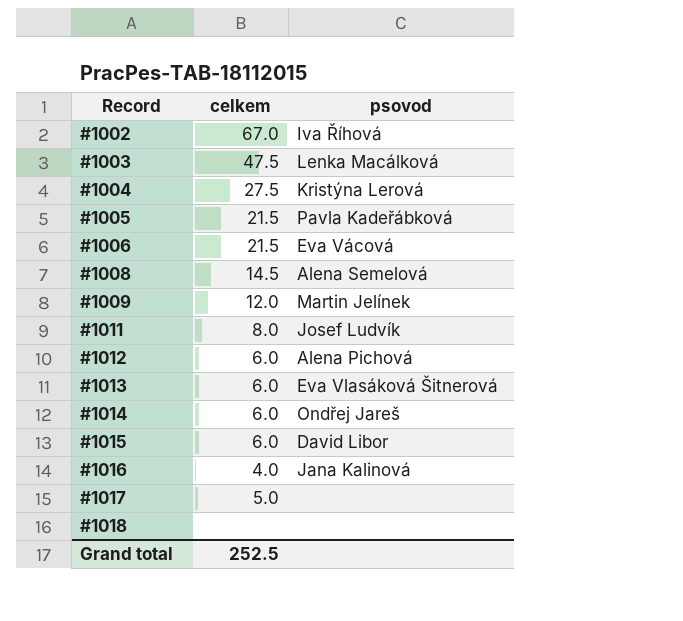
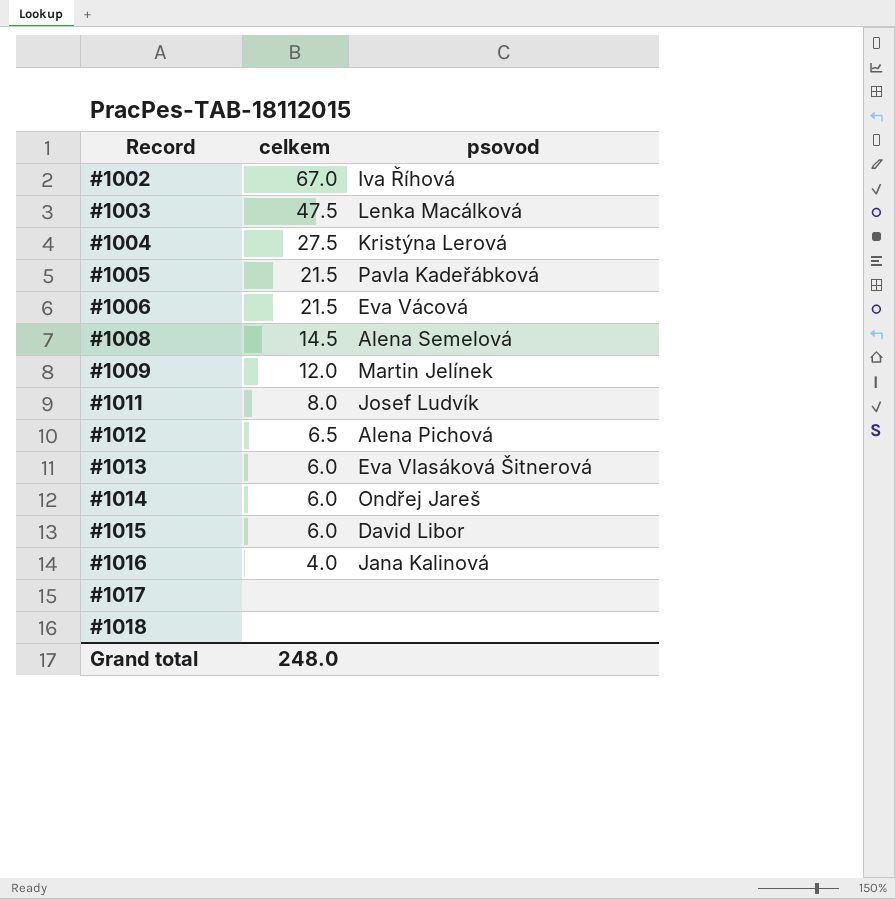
#1012 | celkem: 6.0 -> 6.5
#1017 | celkem: 5.0 -> none
Grand total | celkem: 252.5 -> 248.0

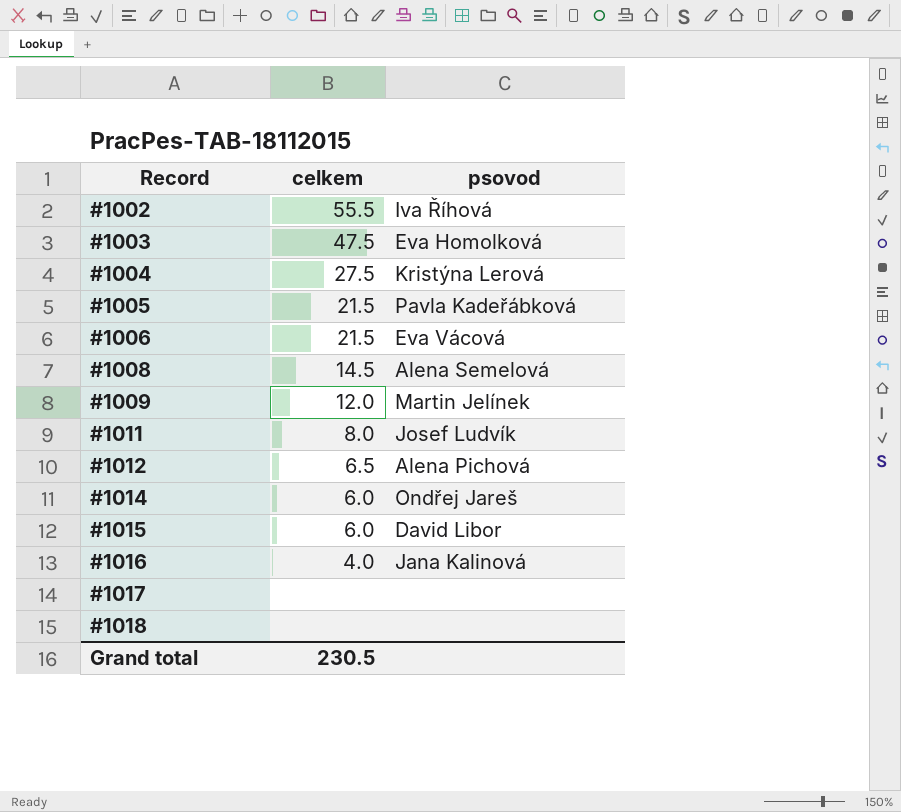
row #1013: 6.0 | Eva Vlasáková Šitnerová -> none
#1002 | celkem: 67.0 -> 55.5
#1003 | psovod: Lenka Macálková -> Eva Homolková
Grand total | celkem: 248.0 -> 230.5

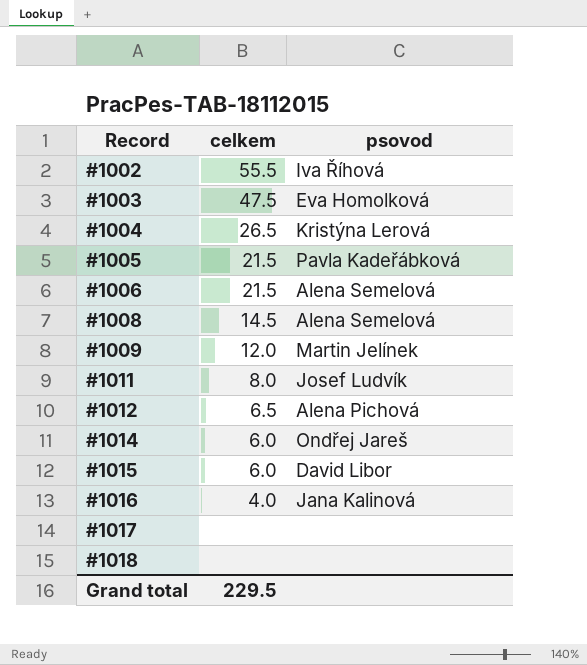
#1004 | celkem: 27.5 -> 26.5
#1006 | psovod: Eva Vácová -> Alena Semelová
Grand total | celkem: 230.5 -> 229.5

